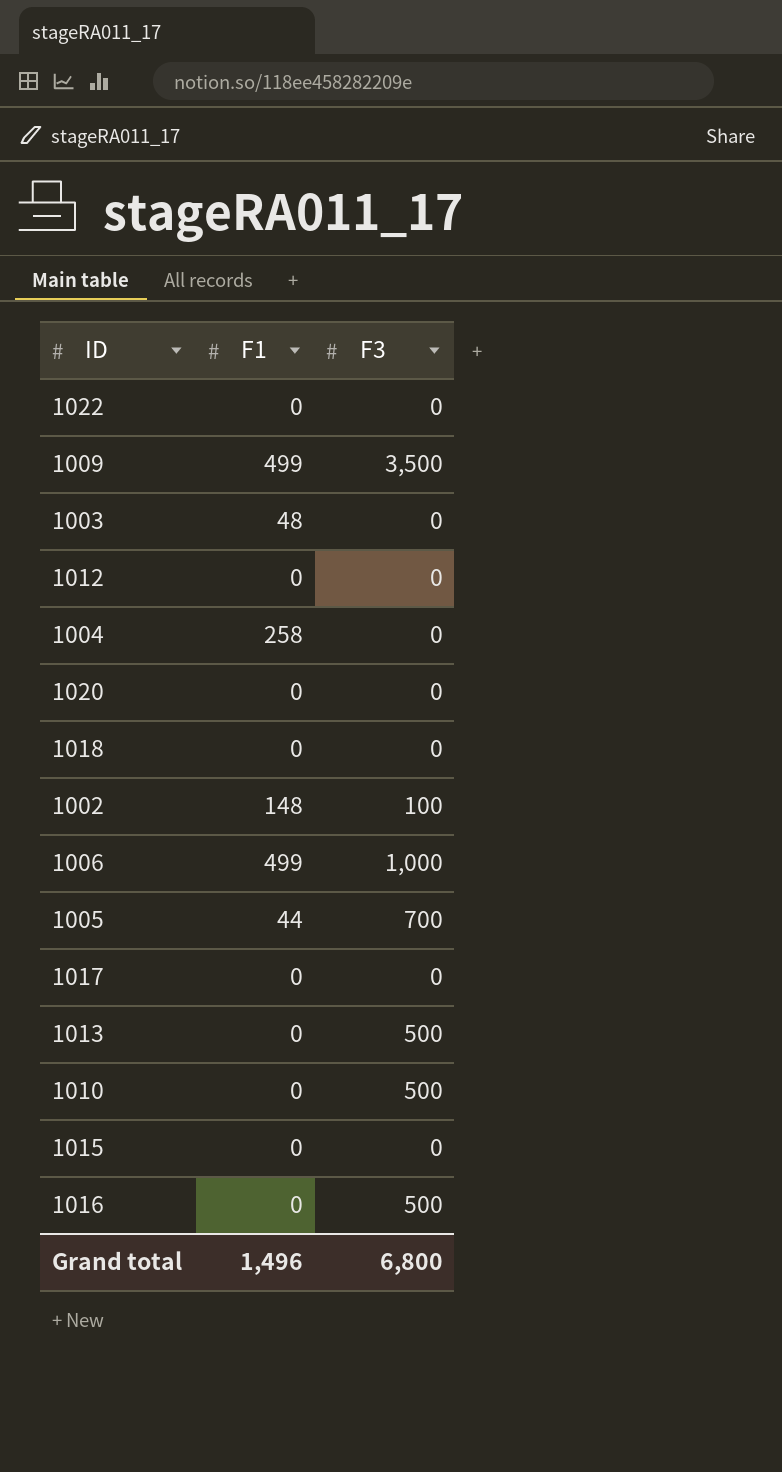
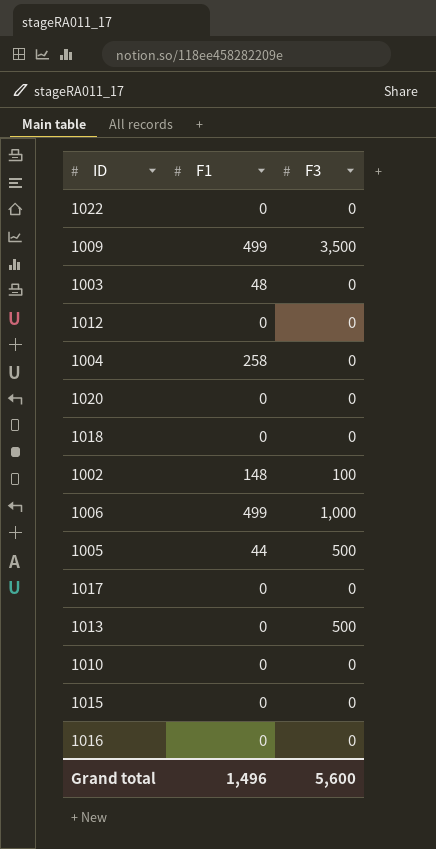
1005 | F3: 700 -> 500
1010 | F3: 500 -> 0
1016 | F3: 500 -> 0
Grand total | F3: 6,800 -> 5,600

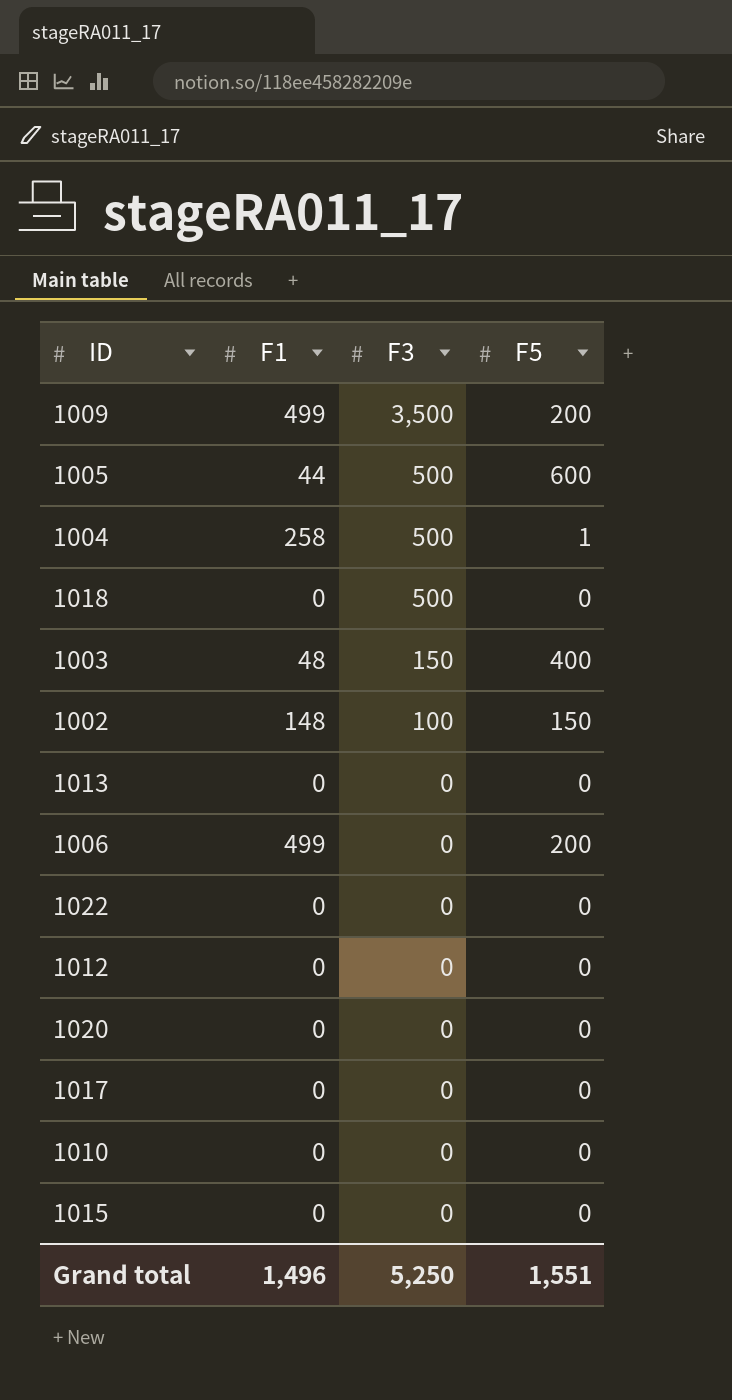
row order: none -> F3 descending
column F5 | position: none -> 4
row 1016: 0 | 0 -> none
1004 | F3: 0 -> 500
1018 | F3: 0 -> 500
1003 | F3: 0 -> 150
1013 | F3: 500 -> 0
1006 | F3: 1,000 -> 0
Grand total | F3: 5,600 -> 5,250

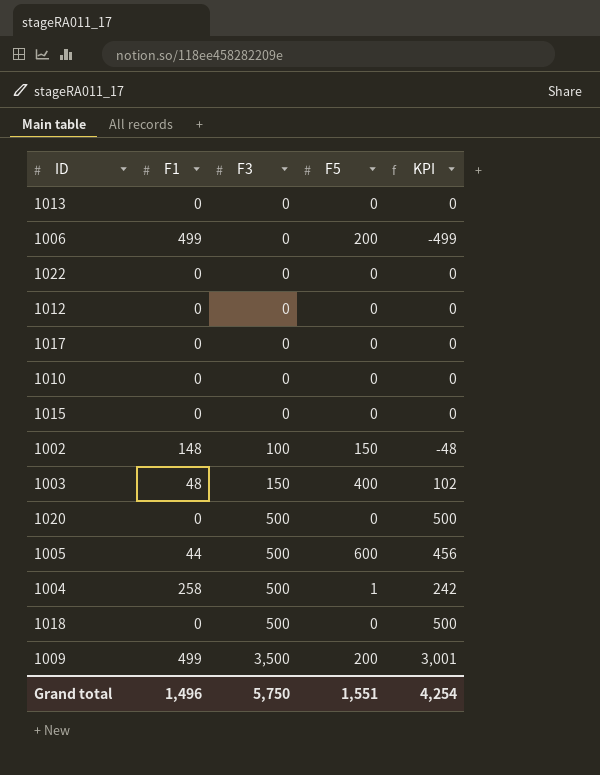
row order: F3 descending -> F3 ascending
column KPI | formula: none -> [F3] - [F1]
1020 | F3: 0 -> 500
Grand total | F3: 5,250 -> 5,750

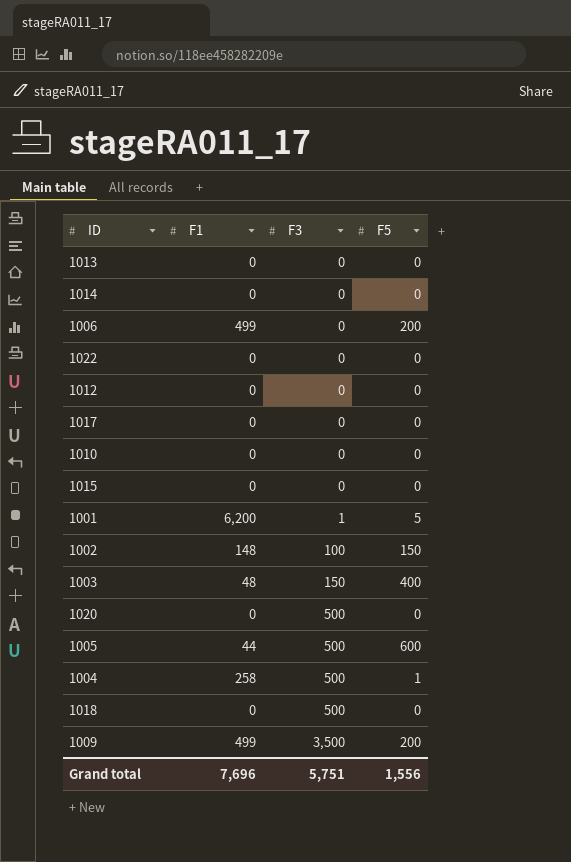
column KPI | formula: [F3] - [F1] -> none
row 1014: none -> 0 | 0 | 0
row 1001: none -> 6,200 | 1 | 5
Grand total | F1: 1,496 -> 7,696
Grand total | F3: 5,750 -> 5,751
Grand total | F5: 1,551 -> 1,556

